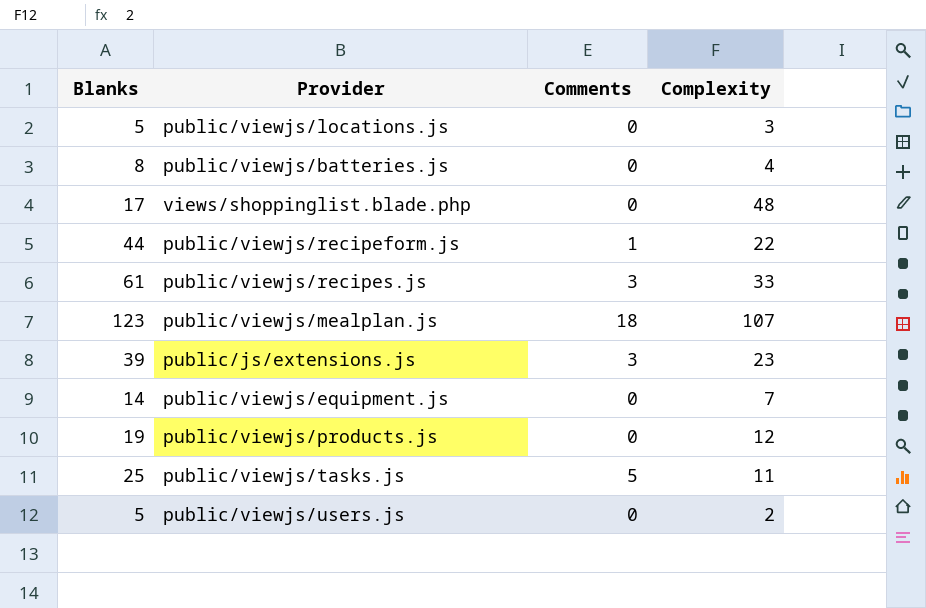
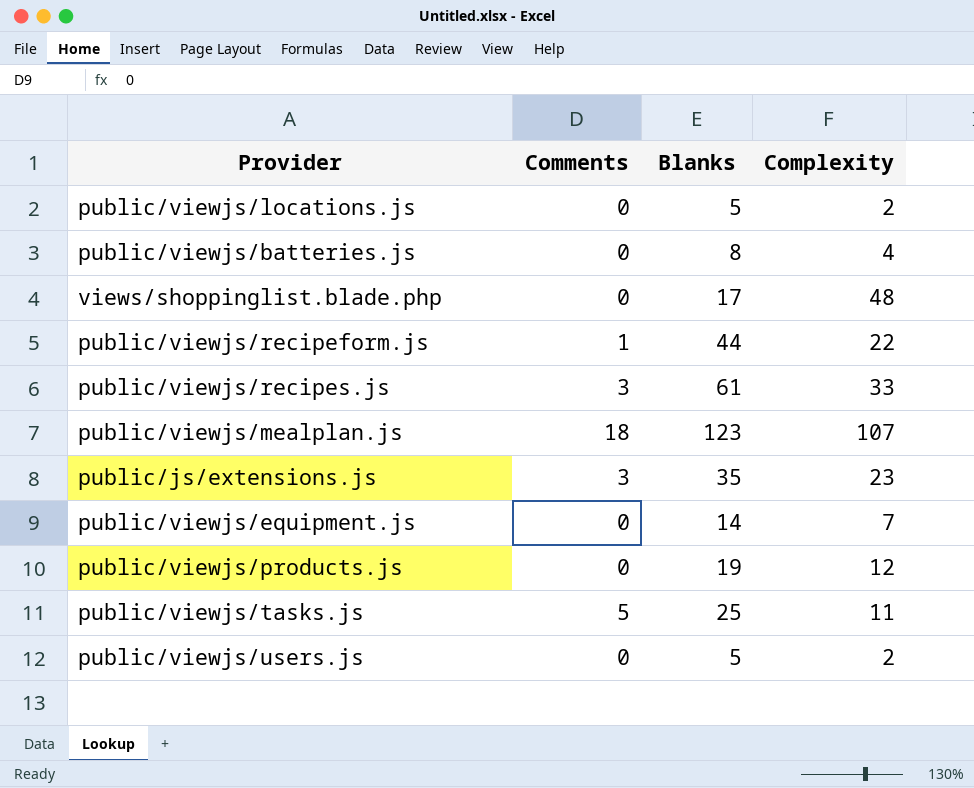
column Blanks | position: 1 -> 3
public/viewjs/locations.js | Complexity: 3 -> 2
public/js/extensions.js | Blanks: 39 -> 35

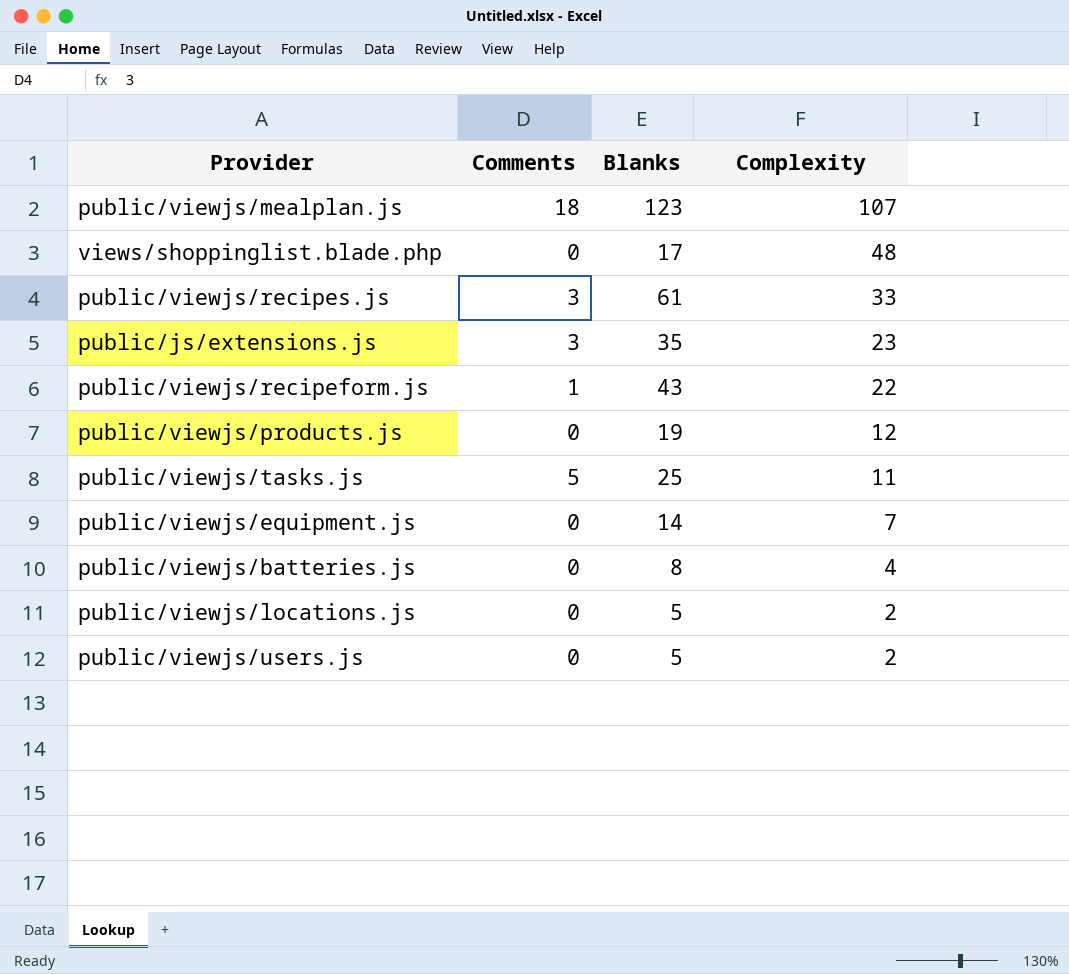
row order: none -> Complexity descending
public/viewjs/recipeform.js | Blanks: 44 -> 43

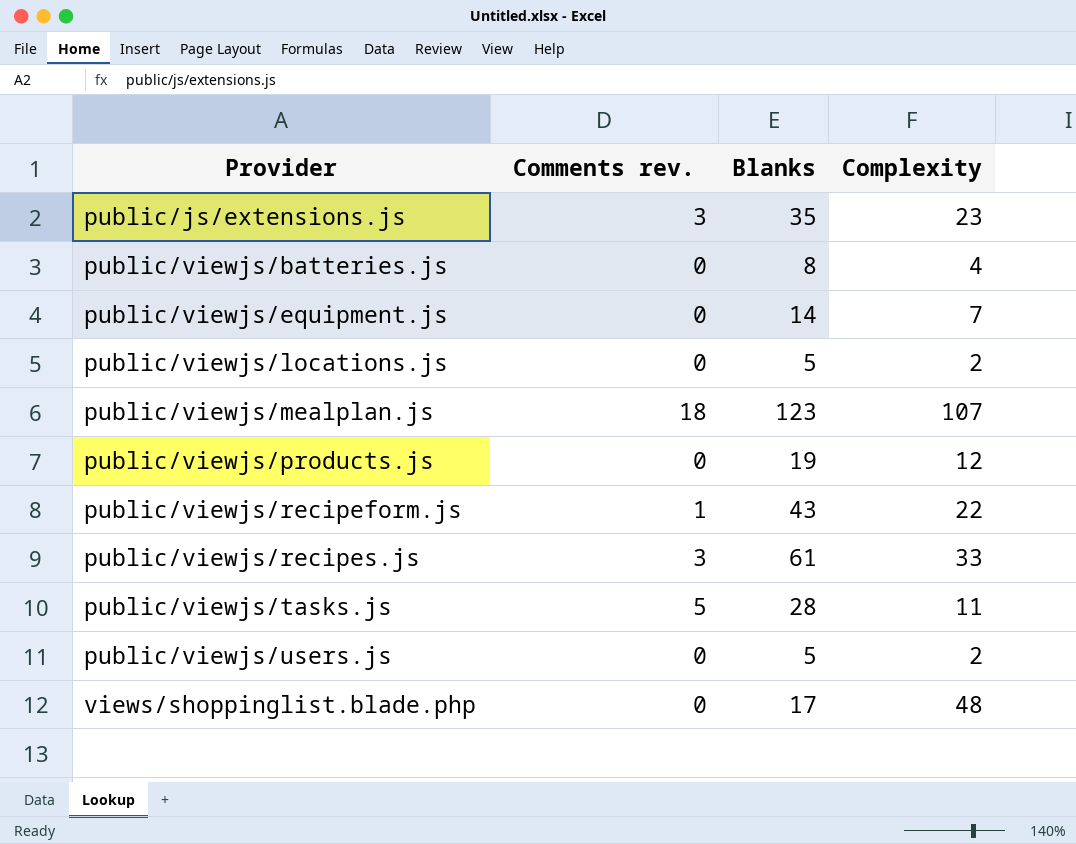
row order: Complexity descending -> Provider ascending
column name: Comments -> Comments rev.
public/viewjs/tasks.js | Blanks: 25 -> 28

